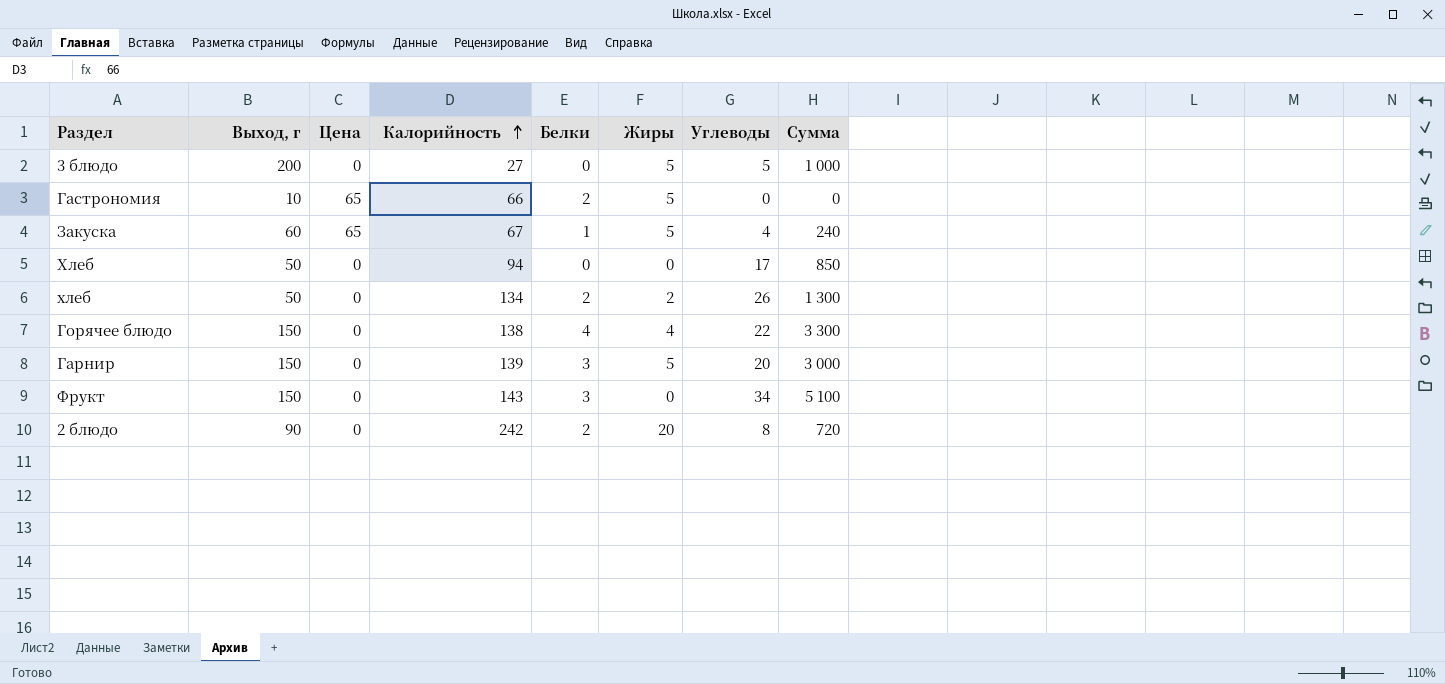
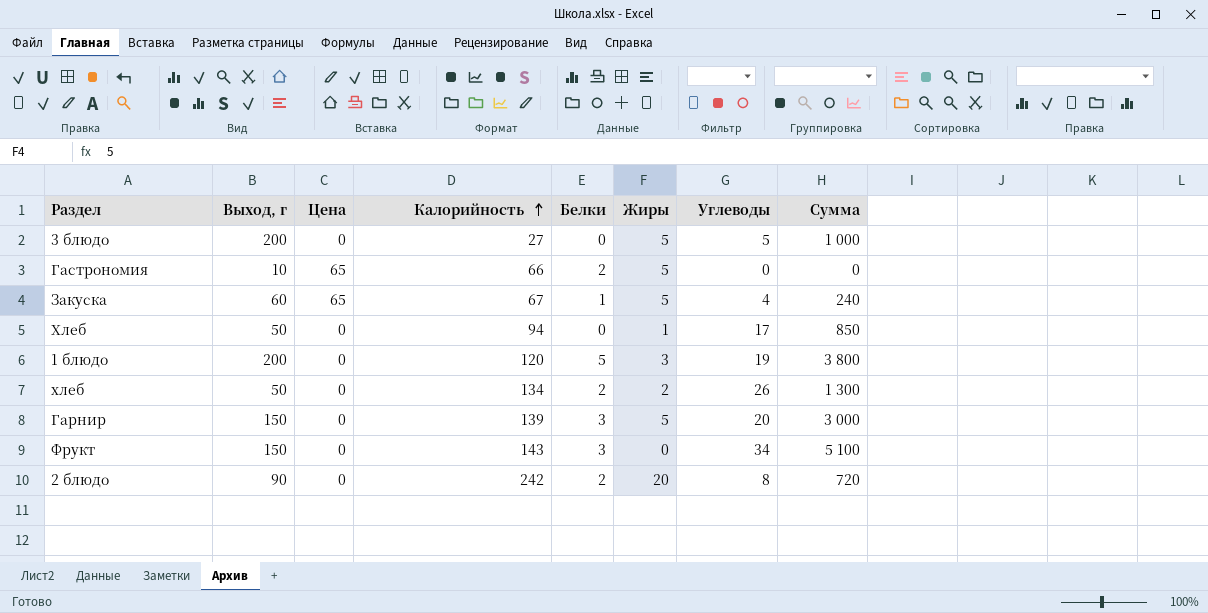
row Горячее блюдо: 150 | 0 | 138 | 4 | 4 | 22 | 3 300 -> none
Хлеб | Жиры: 0 -> 1
row 1 блюдо: none -> 200 | 0 | 120 | 5 | 3 | 19 | 3 800

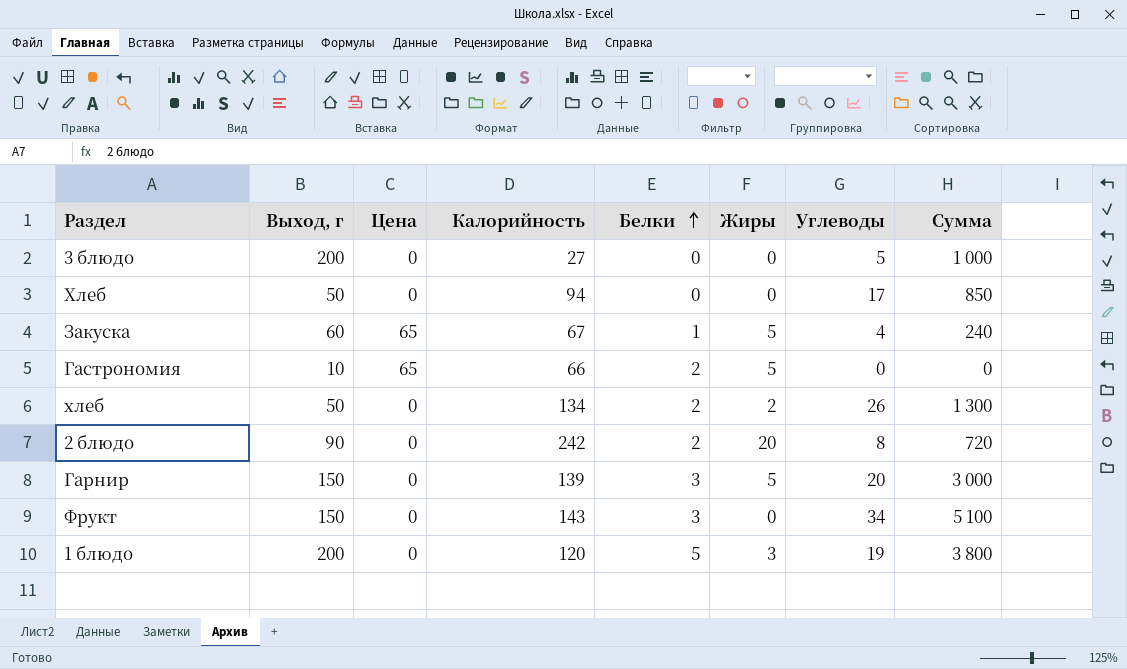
row order: Калорийность ascending -> Белки ascending
3 блюдо | Жиры: 5 -> 0
Хлеб | Жиры: 1 -> 0

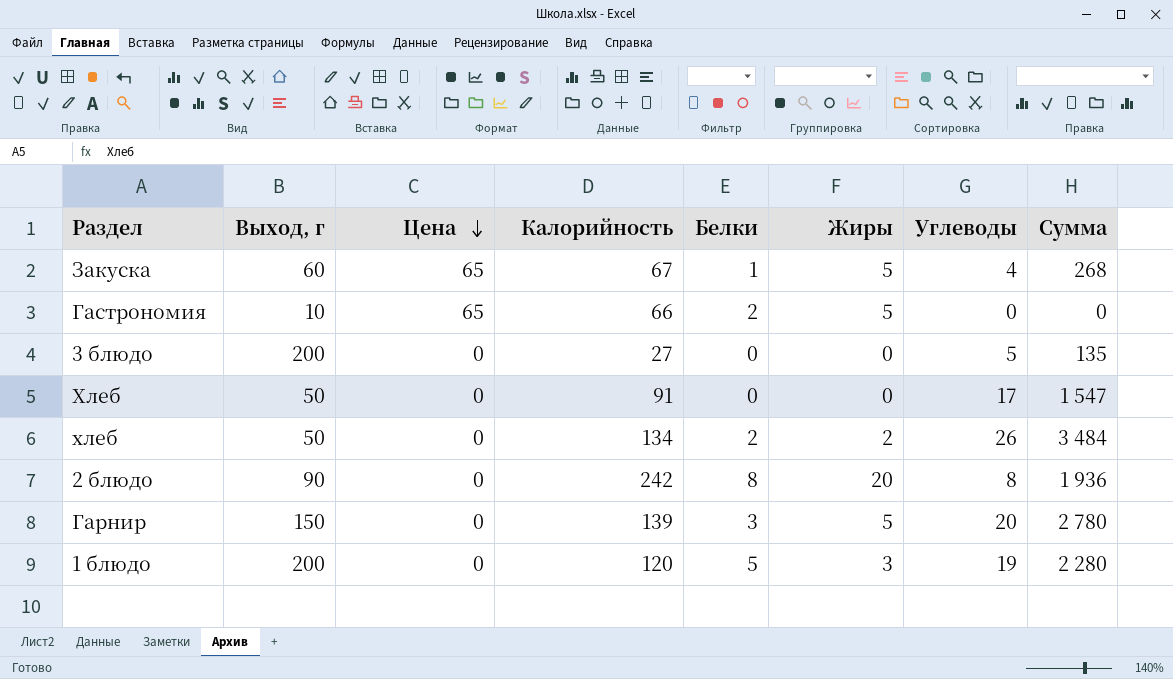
row order: Белки ascending -> Цена descending
column Сумма | formula: [Выход, г] * [Углеводы] -> [Калорийность] * [Углеводы]
row Фрукт: 150 | 0 | 143 | 3 | 0 | 34 | 5 100 -> none
Хлеб | Калорийность: 94 -> 91
2 блюдо | Белки: 2 -> 8

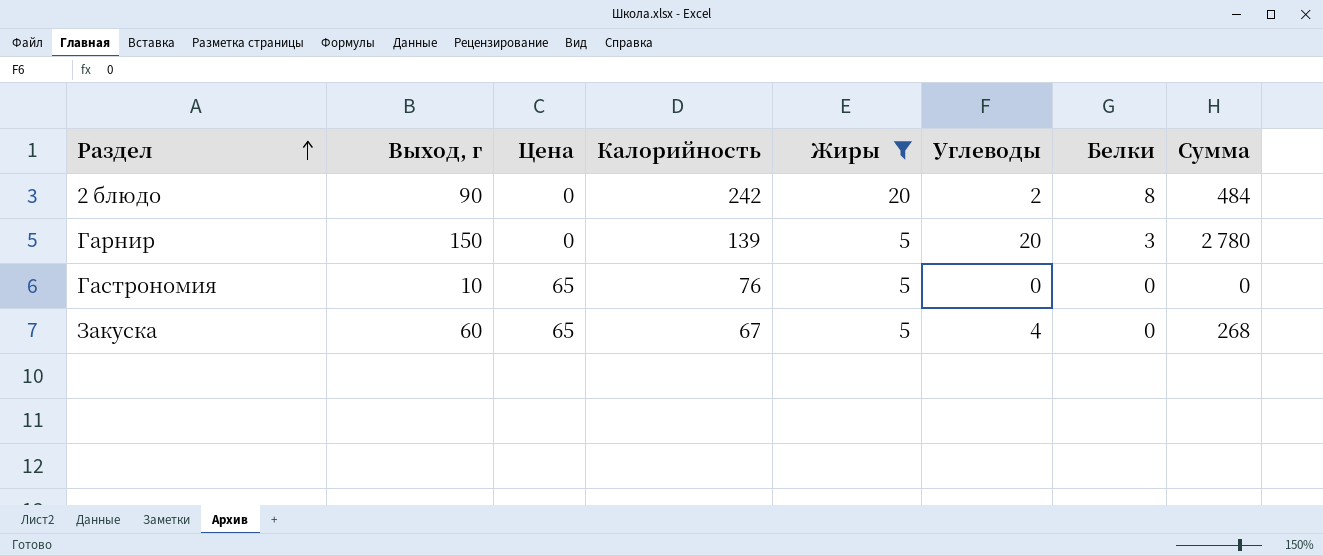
filter: none -> Жиры >= 5
row order: Цена descending -> Раздел ascending
column Белки | position: 5 -> 7
2 блюдо | Углеводы: 8 -> 2
2 блюдо | Сумма: 1 936 -> 484
Гастрономия | Калорийность: 66 -> 76
Гастрономия | Белки: 2 -> 0
Закуска | Белки: 1 -> 0

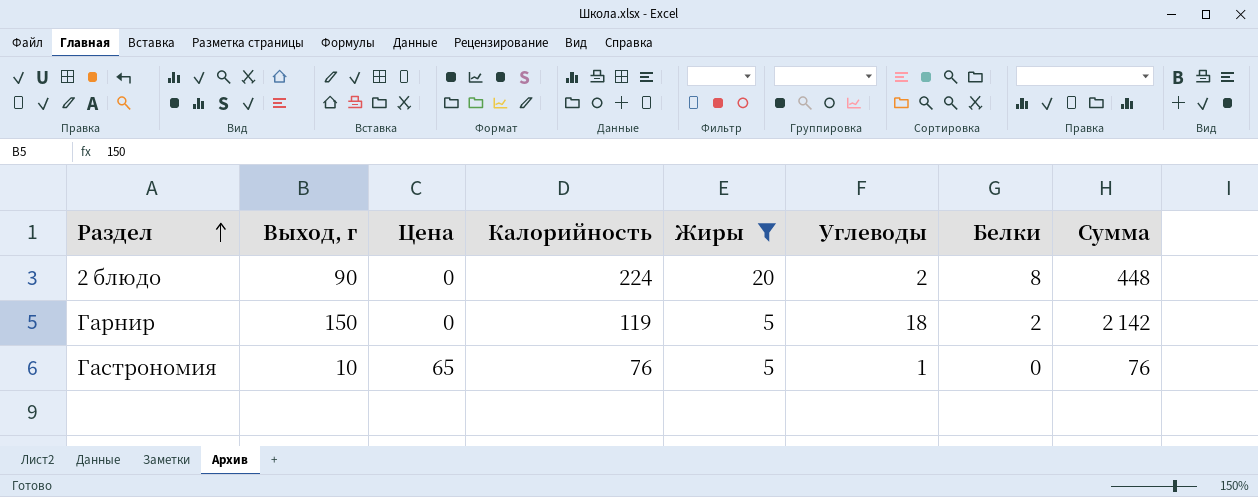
row Закуска: 60 | 65 | 67 | 5 | 4 | 0 | 268 -> none
2 блюдо | Калорийность: 242 -> 224
2 блюдо | Сумма: 484 -> 448
Гарнир | Калорийность: 139 -> 119
Гарнир | Углеводы: 20 -> 18
Гарнир | Белки: 3 -> 2
Гарнир | Сумма: 2 780 -> 2 142
Гастрономия | Углеводы: 0 -> 1
Гастрономия | Сумма: 0 -> 76

